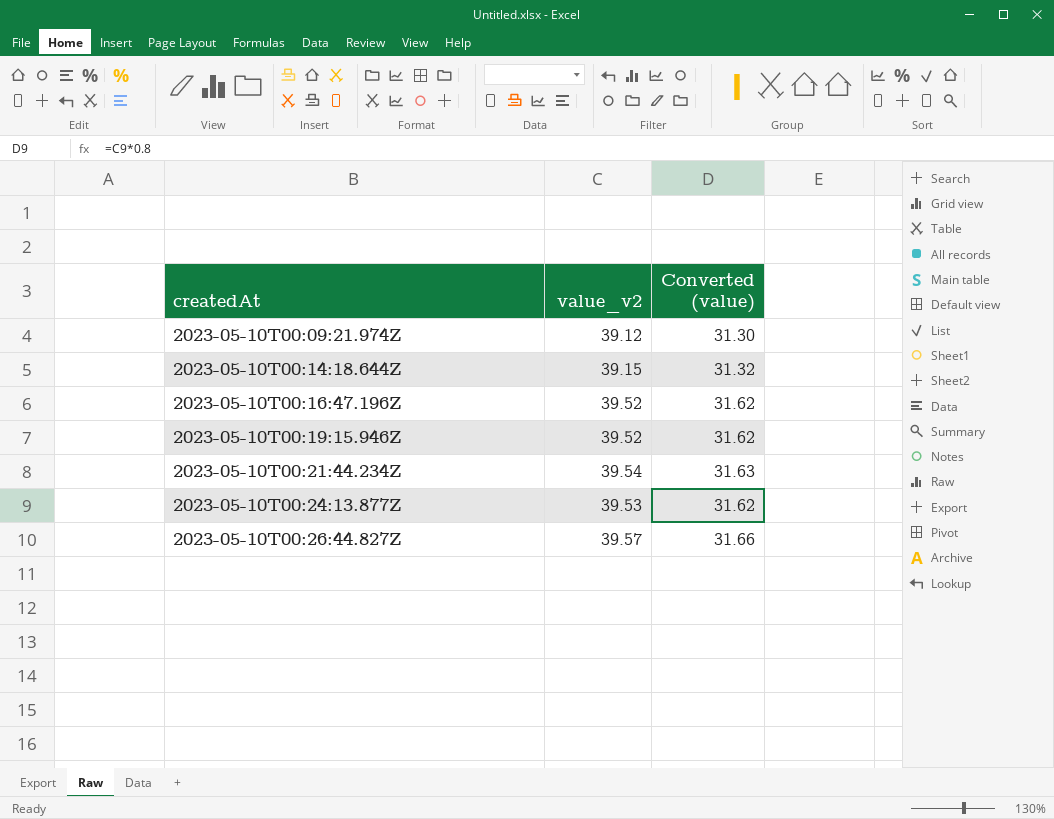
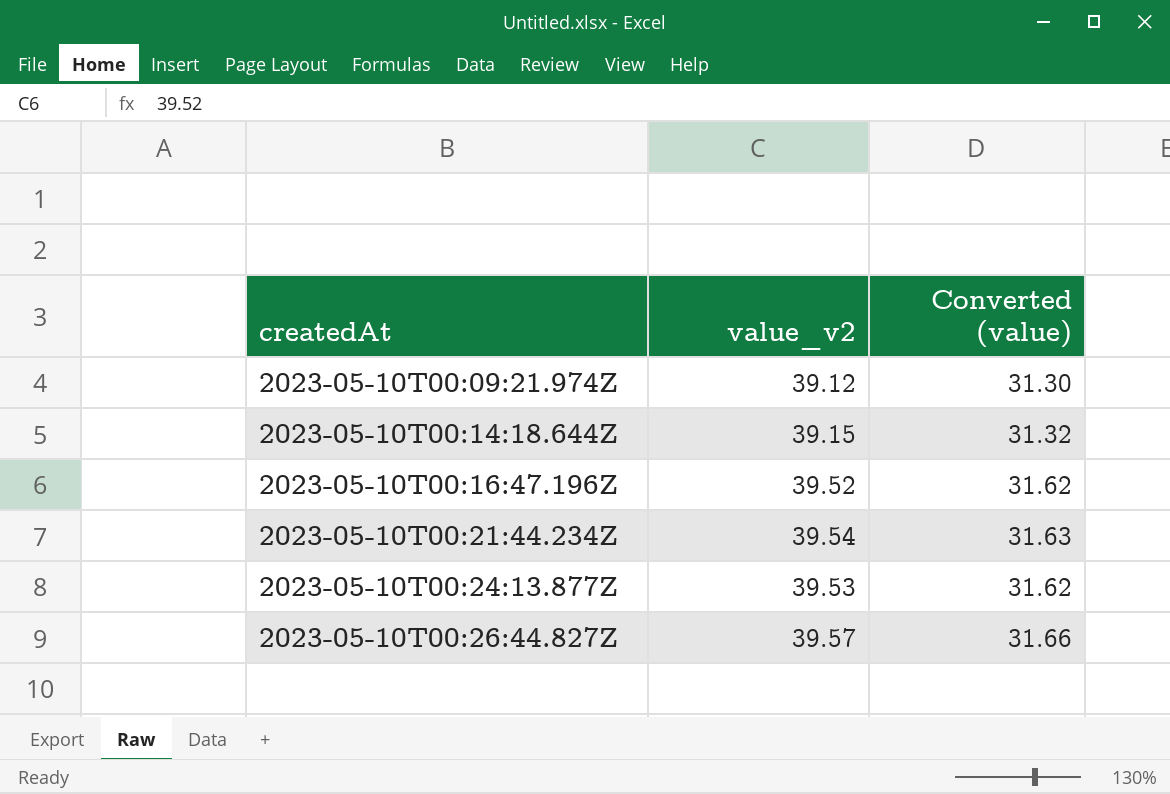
row 2023-05-10T00:19:15.946Z: 39.52 | 31.62 -> none

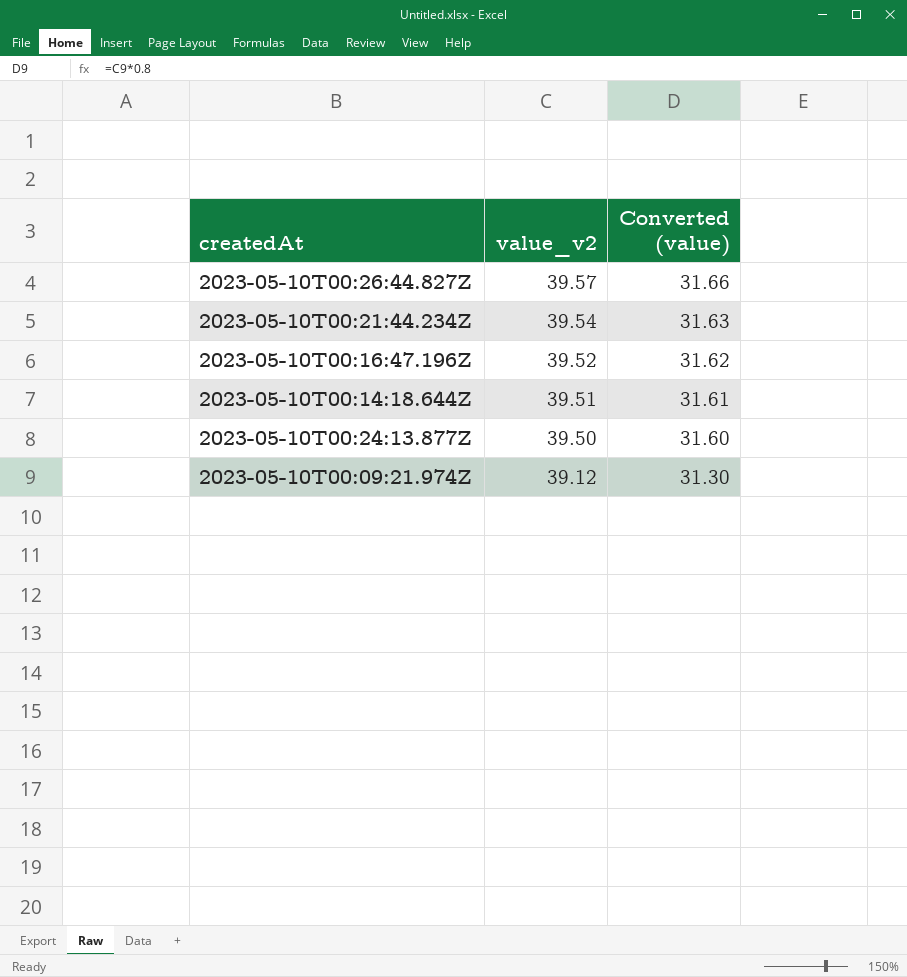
row order: createdAt ascending -> value_v2 descending
2023-05-10T00:14:18.644Z | value_v2: 39.15 -> 39.51
2023-05-10T00:14:18.644Z | Converted (value): 31.32 -> 31.61
2023-05-10T00:24:13.877Z | value_v2: 39.53 -> 39.50
2023-05-10T00:24:13.877Z | Converted (value): 31.62 -> 31.60

